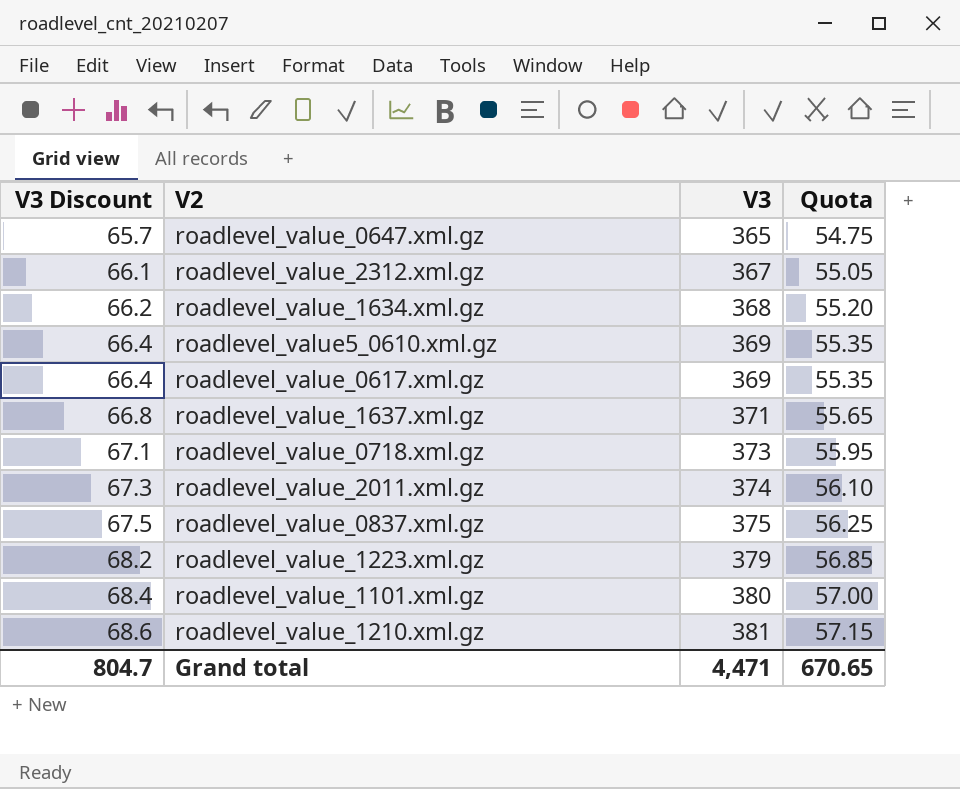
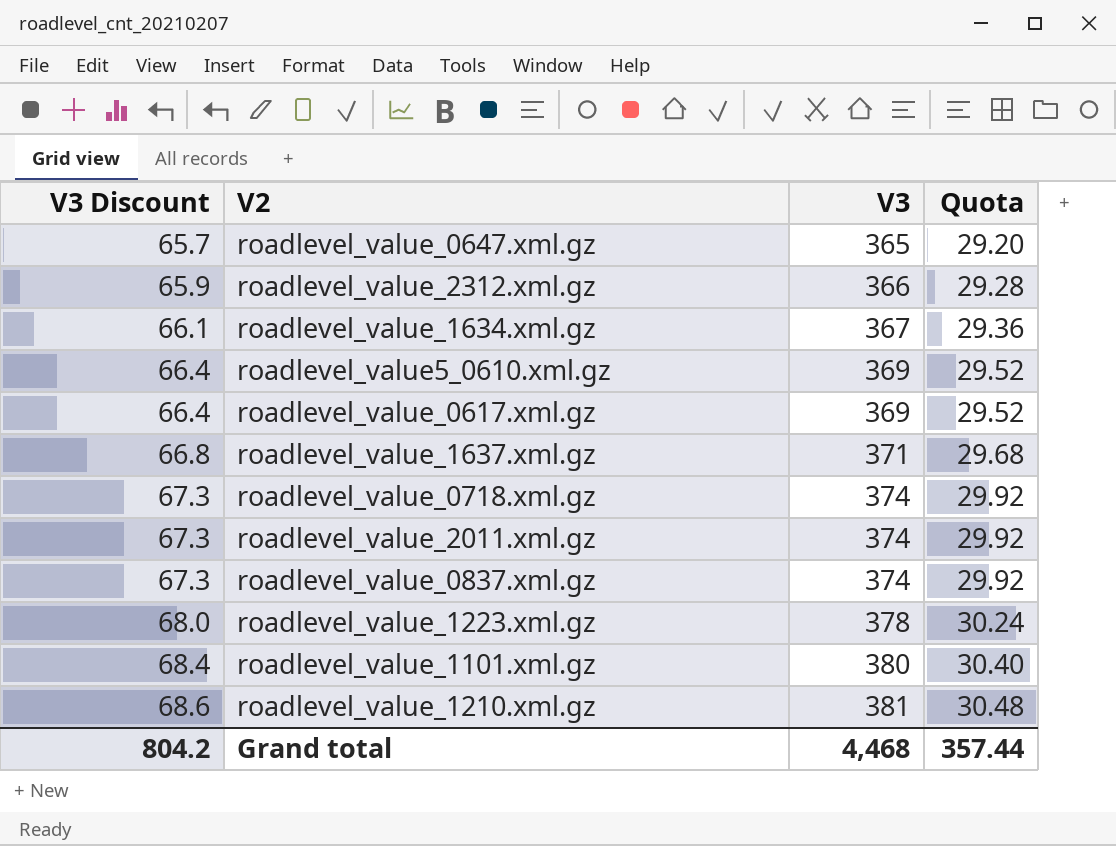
column Quota | formula: [V3] * 0.15 -> [V3] * 0.08
roadlevel_value_2312.xml.gz | V3 Discount: 66.1 -> 65.9
roadlevel_value_2312.xml.gz | V3: 367 -> 366
roadlevel_value_1634.xml.gz | V3 Discount: 66.2 -> 66.1
roadlevel_value_1634.xml.gz | V3: 368 -> 367
roadlevel_value_0718.xml.gz | V3 Discount: 67.1 -> 67.3
roadlevel_value_0718.xml.gz | V3: 373 -> 374
roadlevel_value_0837.xml.gz | V3 Discount: 67.5 -> 67.3
roadlevel_value_0837.xml.gz | V3: 375 -> 374
roadlevel_value_1223.xml.gz | V3 Discount: 68.2 -> 68.0
roadlevel_value_1223.xml.gz | V3: 379 -> 378
Grand total | V3 Discount: 804.7 -> 804.2
Grand total | V3: 4,471 -> 4,468
Grand total | Quota: 670.65 -> 357.44

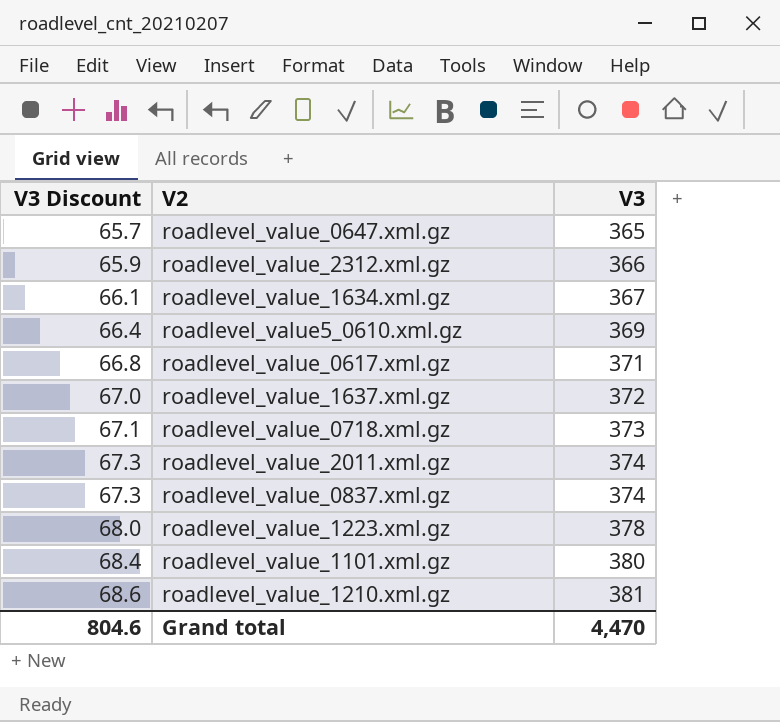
column Quota | formula: [V3] * 0.08 -> none
roadlevel_value_0617.xml.gz | V3 Discount: 66.4 -> 66.8
roadlevel_value_0617.xml.gz | V3: 369 -> 371
roadlevel_value_1637.xml.gz | V3 Discount: 66.8 -> 67.0
roadlevel_value_1637.xml.gz | V3: 371 -> 372
roadlevel_value_0718.xml.gz | V3 Discount: 67.3 -> 67.1
roadlevel_value_0718.xml.gz | V3: 374 -> 373
Grand total | V3 Discount: 804.2 -> 804.6
Grand total | V3: 4,468 -> 4,470

